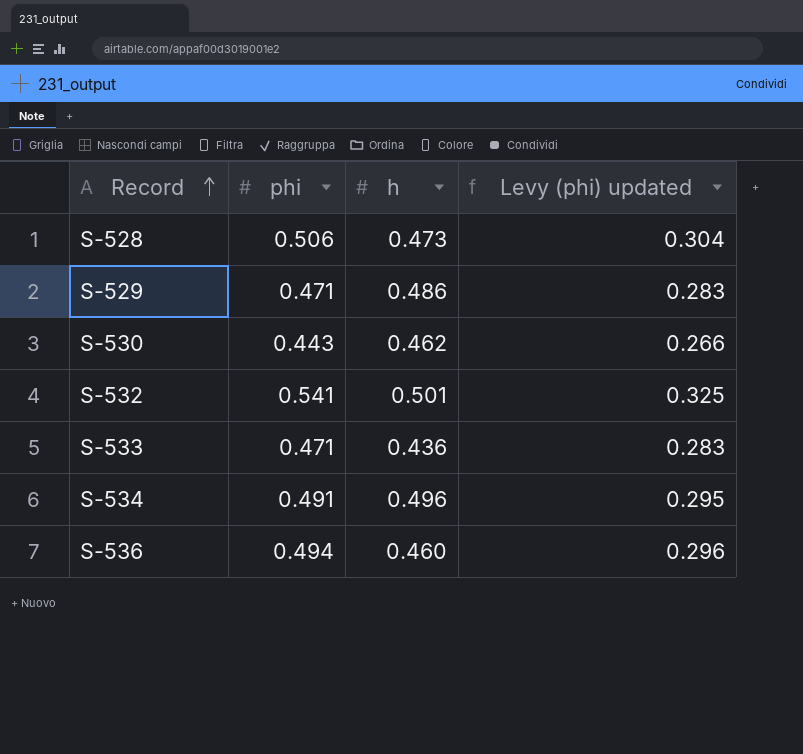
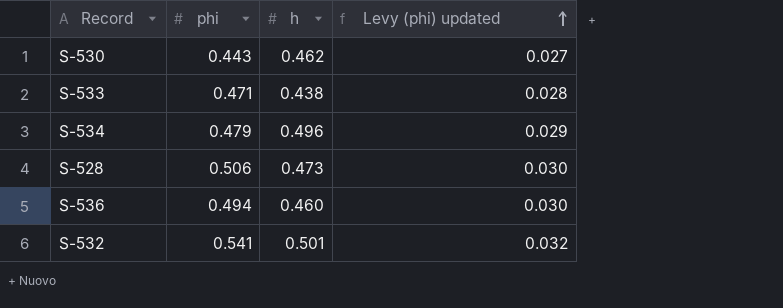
row order: Record ascending -> Levy (phi) updated ascending
column Levy (phi) updated | formula: [phi] * 0.6 -> [phi] * 0.06
row S-529: 0.471 | 0.486 | 0.283 -> none
S-533 | h: 0.436 -> 0.438
S-534 | phi: 0.491 -> 0.479

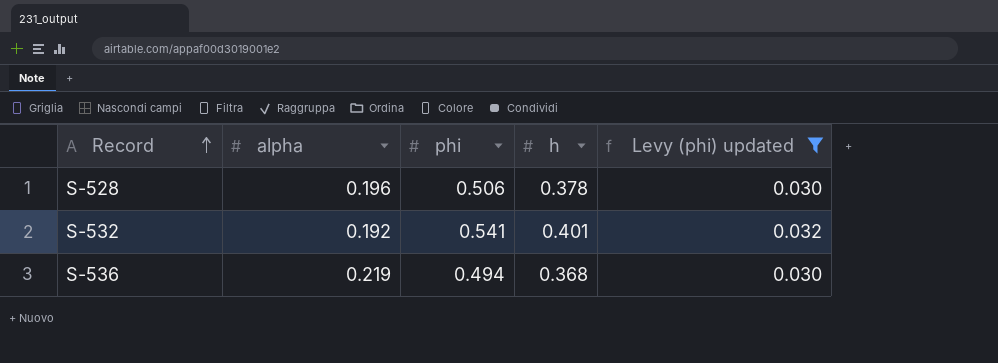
filter: none -> Levy (phi) updated >= 0.030
row order: Levy (phi) updated ascending -> Record ascending
column alpha | position: none -> 2
S-528 | h: 0.473 -> 0.378
S-532 | h: 0.501 -> 0.401
S-536 | h: 0.460 -> 0.368

